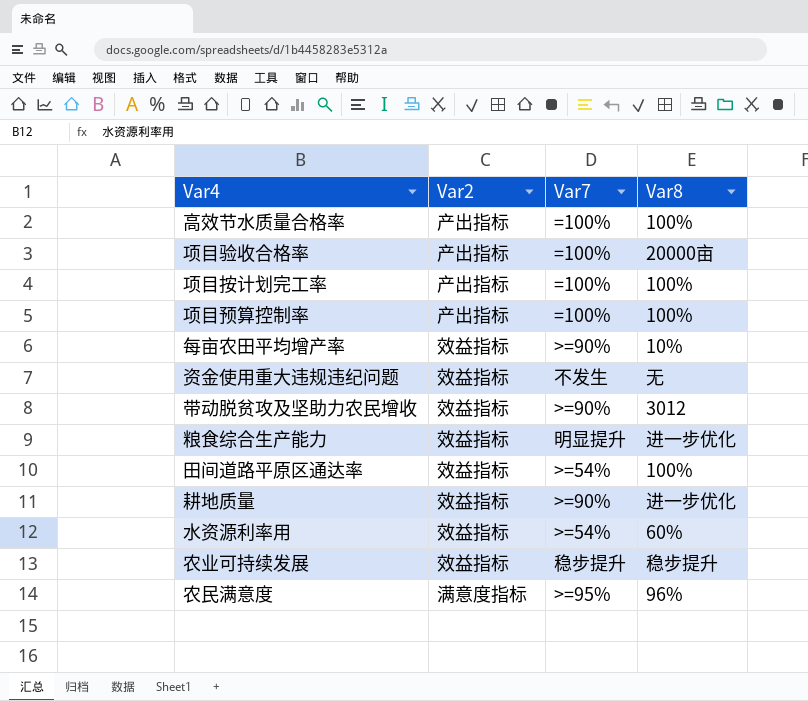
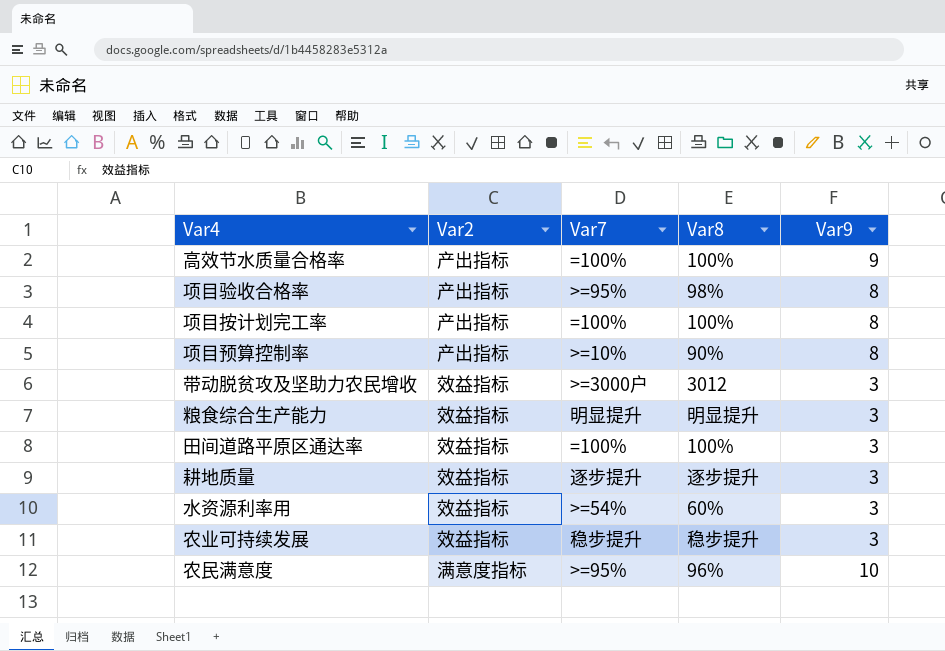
column Var9 | position: none -> 5
row 每亩农田平均增产率: 效益指标 | >=90% | 10% -> none
row 资金使用重大违规违纪问题: 效益指标 | 不发生 | 无 -> none
项目验收合格率 | Var7: =100% -> >=95%
项目验收合格率 | Var8: 20000亩 -> 98%
项目预算控制率 | Var7: =100% -> >=10%
项目预算控制率 | Var8: 100% -> 90%
带动脱贫攻及坚助力农民增收 | Var7: >=90% -> >=3000户
粮食综合生产能力 | Var8: 进一步优化 -> 明显提升
田间道路平原区通达率 | Var7: >=54% -> =100%
耕地质量 | Var7: >=90% -> 逐步提升
耕地质量 | Var8: 进一步优化 -> 逐步提升

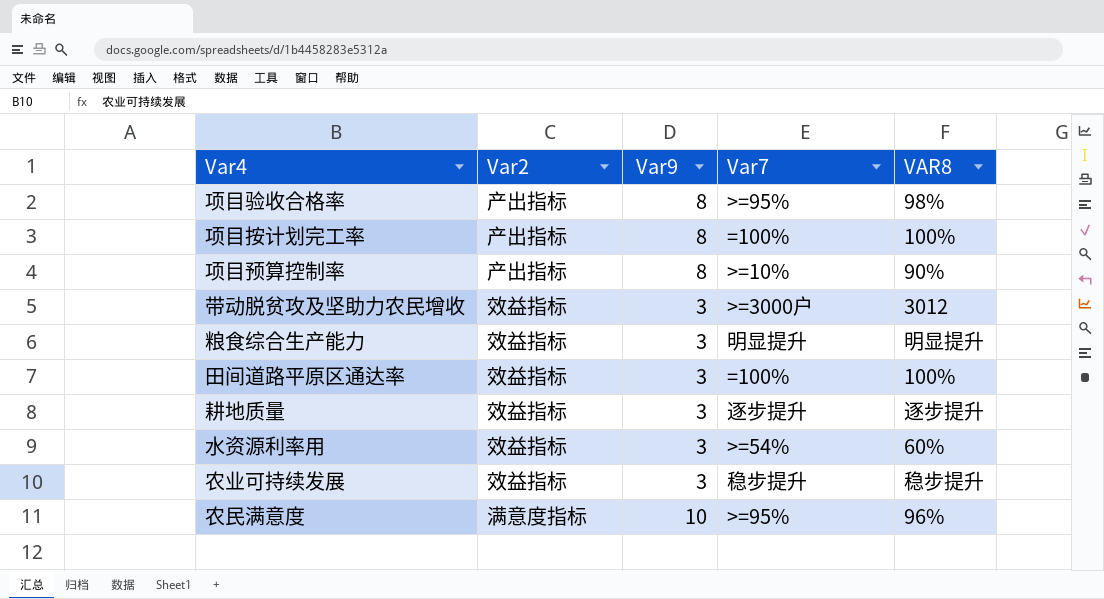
column Var9 | position: 5 -> 3
column name: Var8 -> VAR8
row 高效节水质量合格率: 产出指标 | =100% | 100% | 9 -> none

